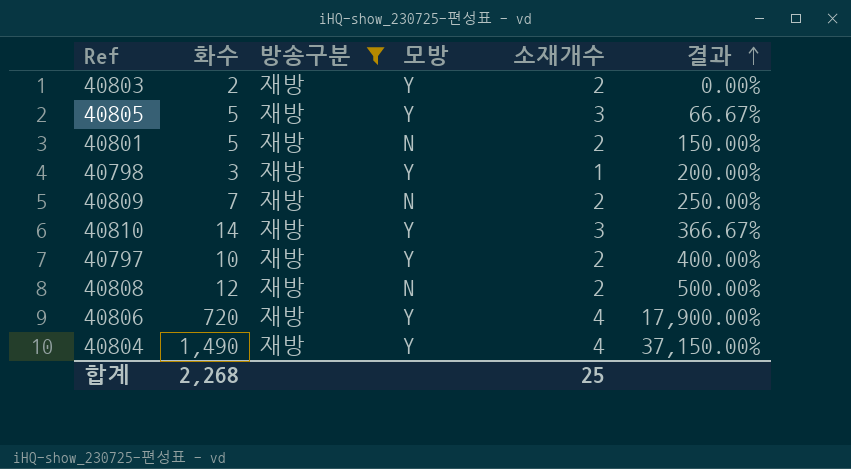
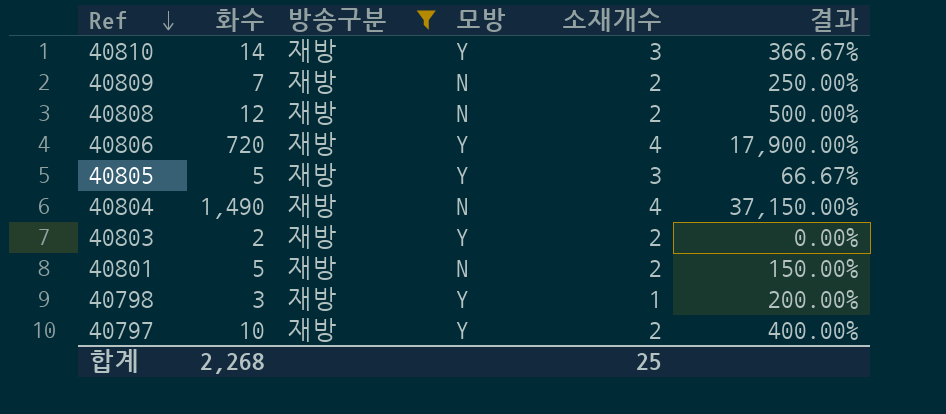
row order: 결과 ascending -> Ref descending
40804 | 모방: Y -> N

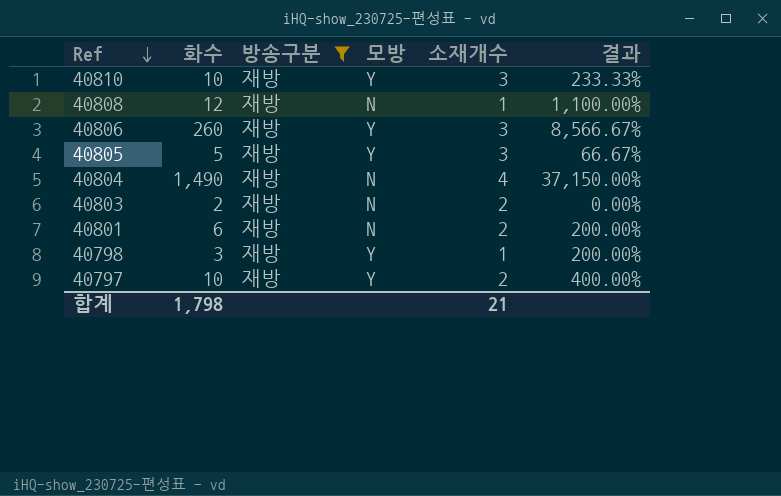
row 40809: 7 | 재방 | N | 2 | 250.00% -> none
40810 | 화수: 14 -> 10
40810 | 결과: 366.67% -> 233.33%
40808 | 소재개수: 2 -> 1
40808 | 결과: 500.00% -> 1,100.00%
40806 | 화수: 720 -> 260
40806 | 소재개수: 4 -> 3
40806 | 결과: 17,900.00% -> 8,566.67%
40803 | 모방: Y -> N
40801 | 화수: 5 -> 6
40801 | 결과: 150.00% -> 200.00%
합계 | 화수: 2,268 -> 1,798
합계 | 소재개수: 25 -> 21

